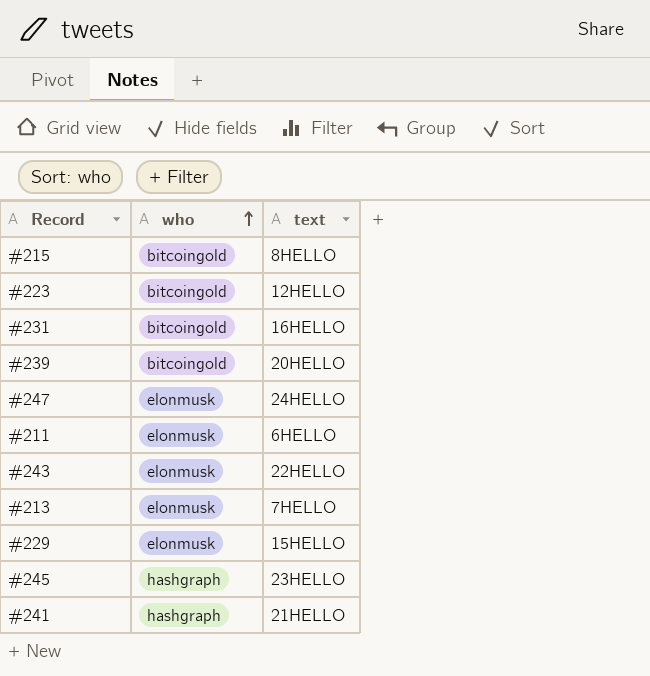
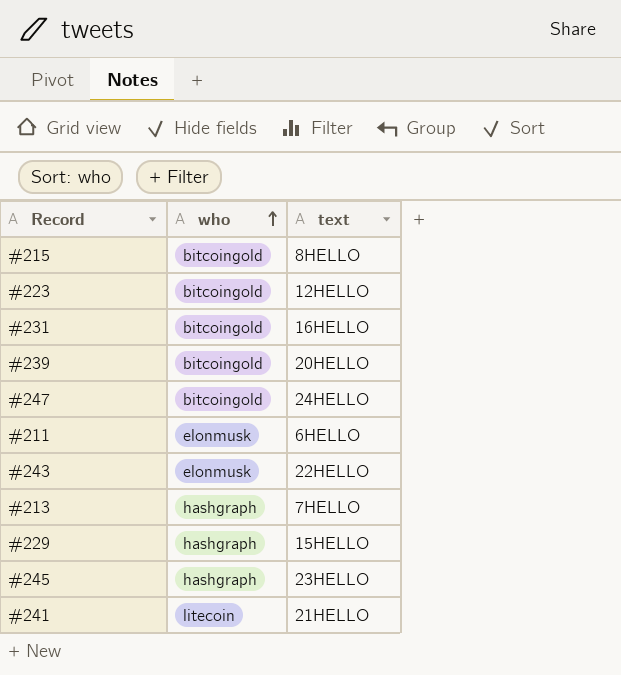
#247 | who: elonmusk -> bitcoingold
#213 | who: elonmusk -> hashgraph
#229 | who: elonmusk -> hashgraph
#241 | who: hashgraph -> litecoin

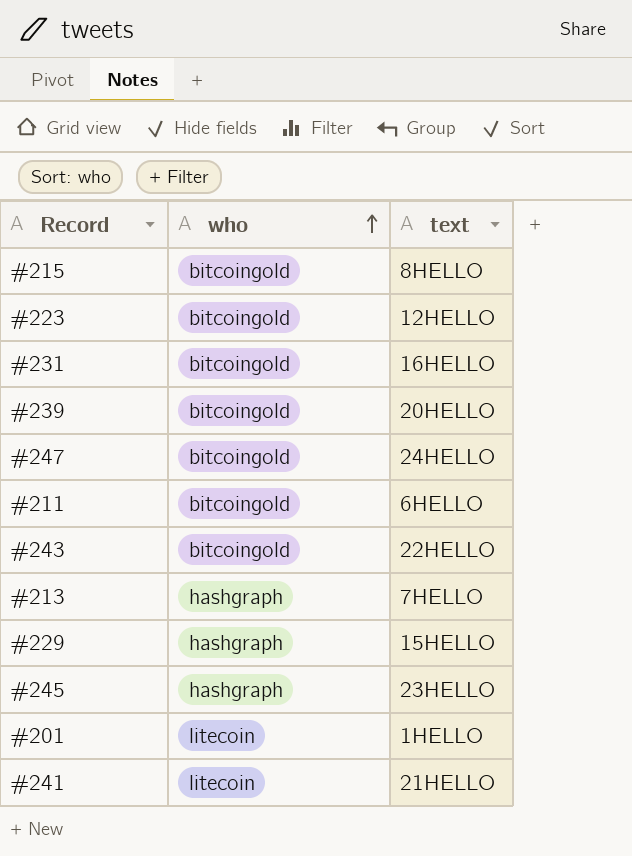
#211 | who: elonmusk -> bitcoingold
#243 | who: elonmusk -> bitcoingold
row #201: none -> litecoin | 1HELLO

